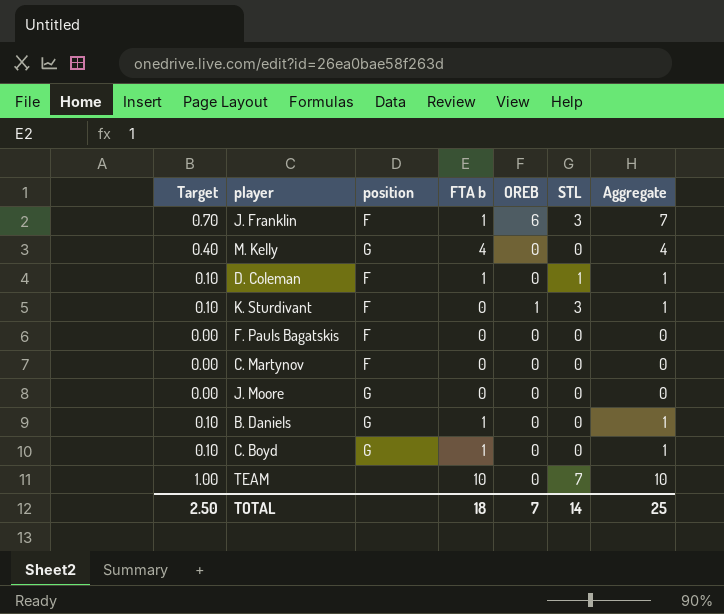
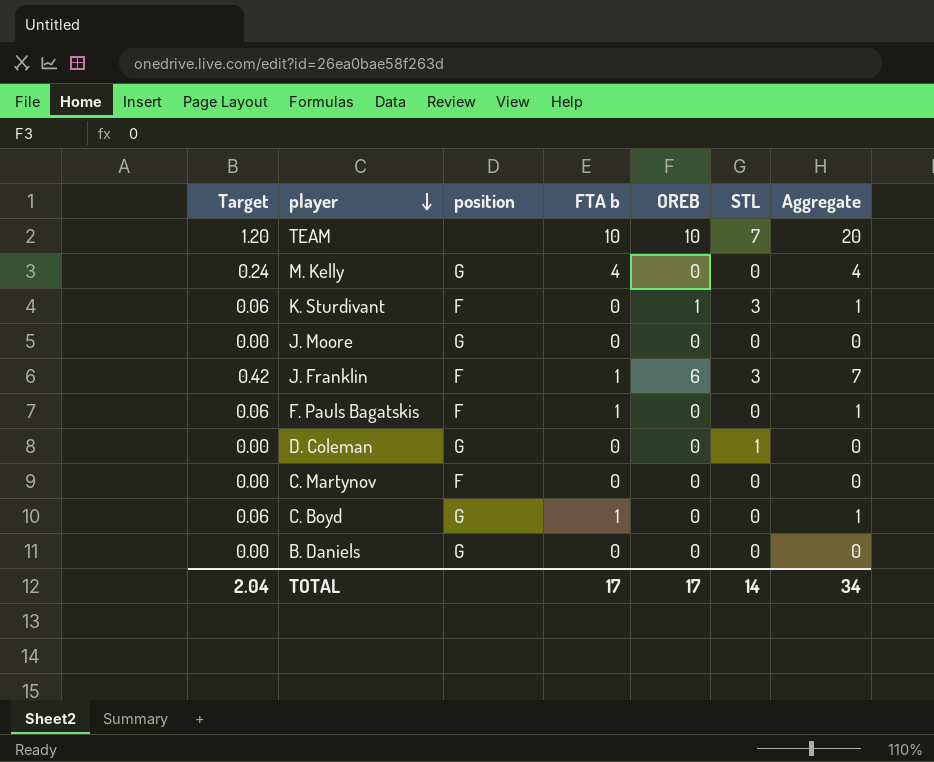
row order: none -> player descending
column Target | formula: [Aggregate] * 0.1 -> [Aggregate] * 0.06
TEAM | OREB: 0 -> 10
TEAM | Aggregate: 10 -> 20
F. Pauls Bagatskis | FTA b: 0 -> 1
F. Pauls Bagatskis | Aggregate: 0 -> 1
D. Coleman | position: F -> G
D. Coleman | FTA b: 1 -> 0
D. Coleman | Aggregate: 1 -> 0
B. Daniels | FTA b: 1 -> 0
B. Daniels | Aggregate: 1 -> 0
TOTAL | Target: 2.50 -> 2.04
TOTAL | FTA b: 18 -> 17
TOTAL | OREB: 7 -> 17
TOTAL | Aggregate: 25 -> 34

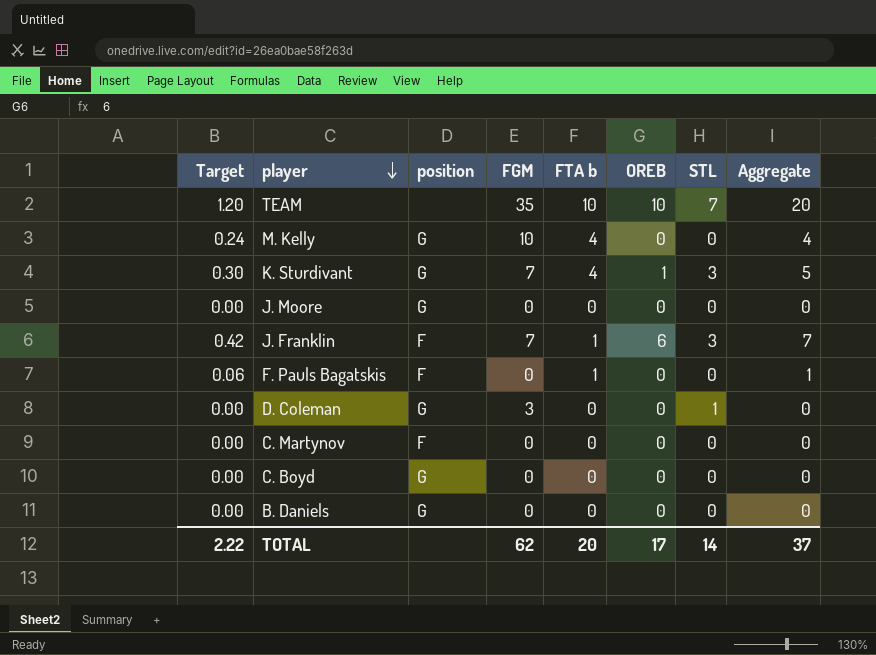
column FGM | position: none -> 4
K. Sturdivant | Target: 0.06 -> 0.30
K. Sturdivant | position: F -> G
K. Sturdivant | FTA b: 0 -> 4
K. Sturdivant | Aggregate: 1 -> 5
C. Boyd | Target: 0.06 -> 0.00
C. Boyd | FTA b: 1 -> 0
C. Boyd | Aggregate: 1 -> 0
TOTAL | Target: 2.04 -> 2.22
TOTAL | FTA b: 17 -> 20
TOTAL | Aggregate: 34 -> 37

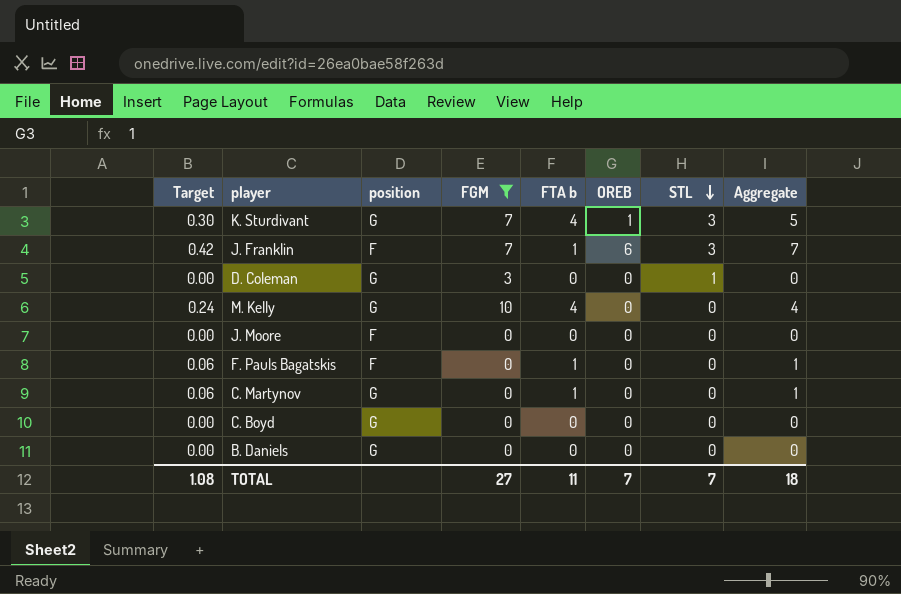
filter: none -> FGM != 35
row order: player descending -> STL descending
J. Moore | position: G -> F
C. Martynov | Target: 0.00 -> 0.06
C. Martynov | position: F -> G
C. Martynov | FTA b: 0 -> 1
C. Martynov | Aggregate: 0 -> 1
TOTAL | Target: 2.22 -> 1.08
TOTAL | FGM: 62 -> 27
TOTAL | FTA b: 20 -> 11
TOTAL | OREB: 17 -> 7
TOTAL | STL: 14 -> 7
TOTAL | Aggregate: 37 -> 18

